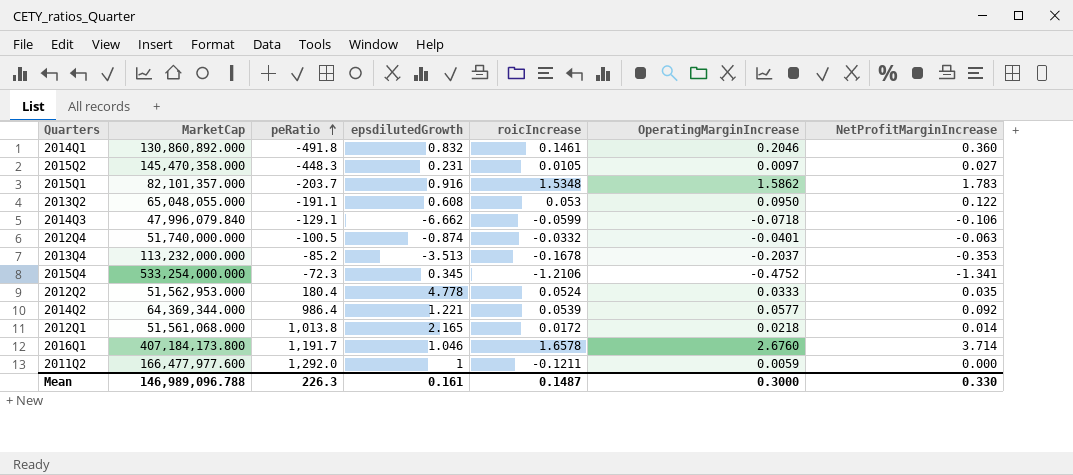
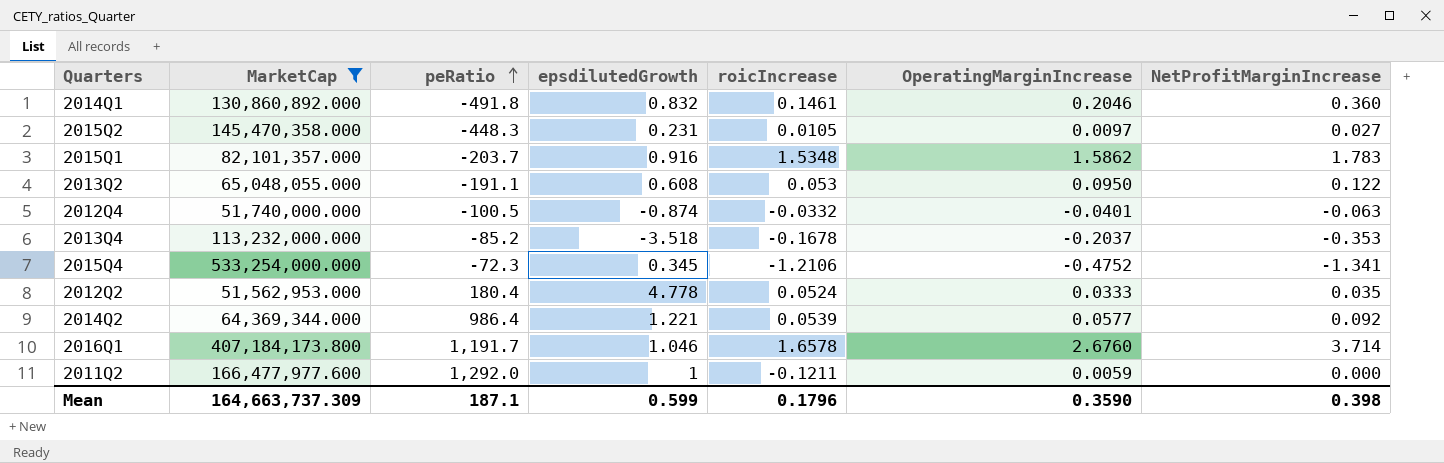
filter: none -> MarketCap >= 51,562,953.000
2013Q4 | epsdilutedGrowth: -3.513 -> -3.518
Mean | MarketCap: 146,989,096.788 -> 164,663,737.309
Mean | peRatio: 226.3 -> 187.1
Mean | epsdilutedGrowth: 0.161 -> 0.599
Mean | roicIncrease: 0.1487 -> 0.1796
Mean | OperatingMarginIncrease: 0.3000 -> 0.3590
Mean | NetProfitMarginIncrease: 0.330 -> 0.398

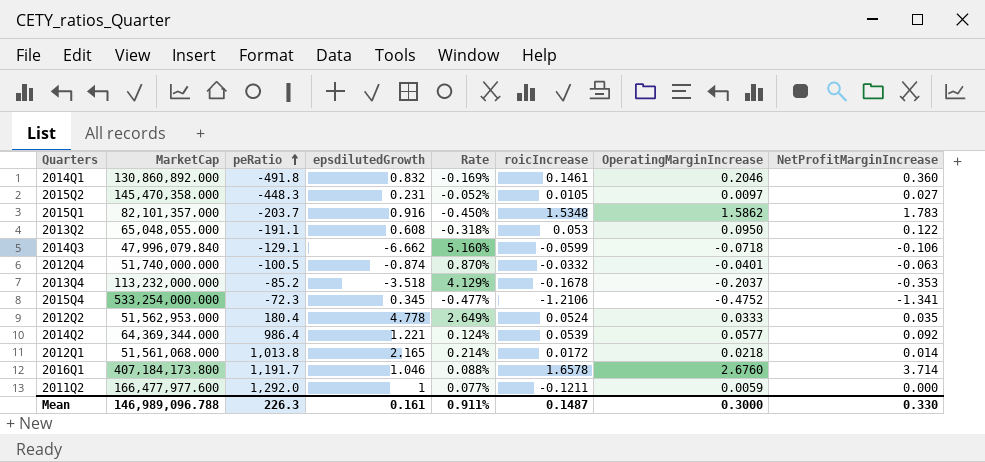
filter: MarketCap >= 51,562,953.000 -> none
column Rate | formula: none -> [epsdilutedGrowth] / [peRatio]
Mean | MarketCap: 164,663,737.309 -> 146,989,096.788
Mean | peRatio: 187.1 -> 226.3
Mean | epsdilutedGrowth: 0.599 -> 0.161
Mean | roicIncrease: 0.1796 -> 0.1487
Mean | OperatingMarginIncrease: 0.3590 -> 0.3000
Mean | NetProfitMarginIncrease: 0.398 -> 0.330

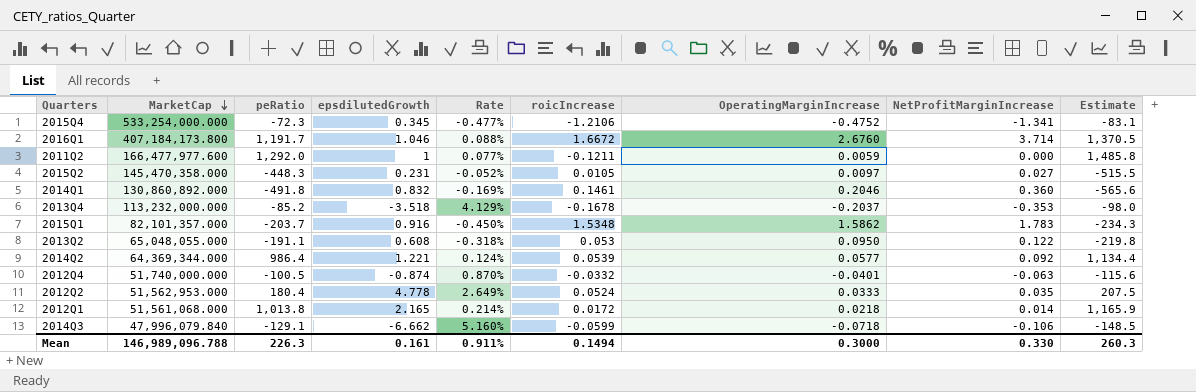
row order: peRatio ascending -> MarketCap descending
column Estimate | formula: none -> [peRatio] * 1.15
2016Q1 | roicIncrease: 1.6578 -> 1.6672
Mean | roicIncrease: 0.1487 -> 0.1494

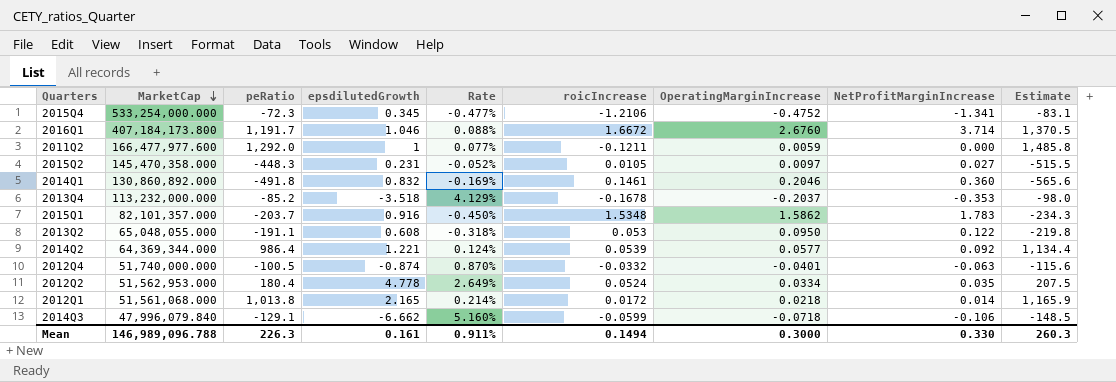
2012Q2 | OperatingMarginIncrease: 0.0333 -> 0.0334

